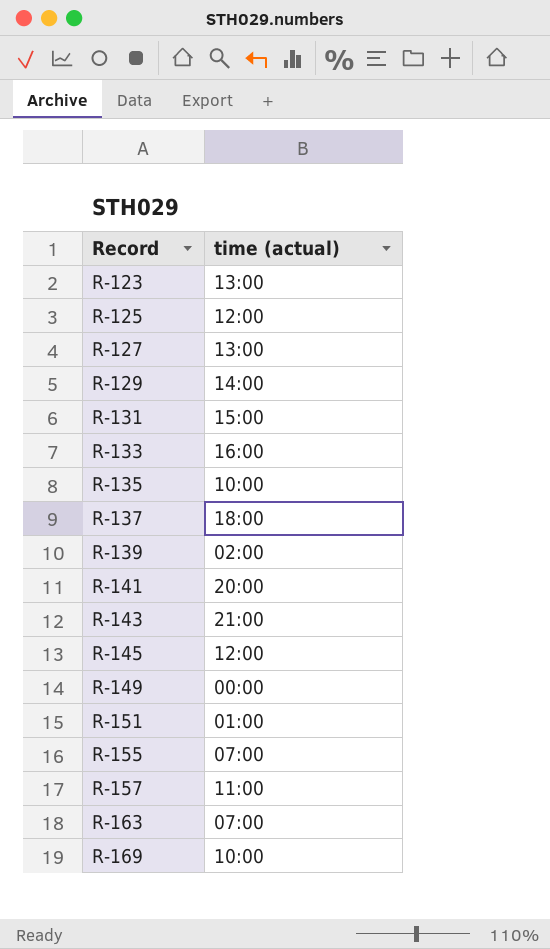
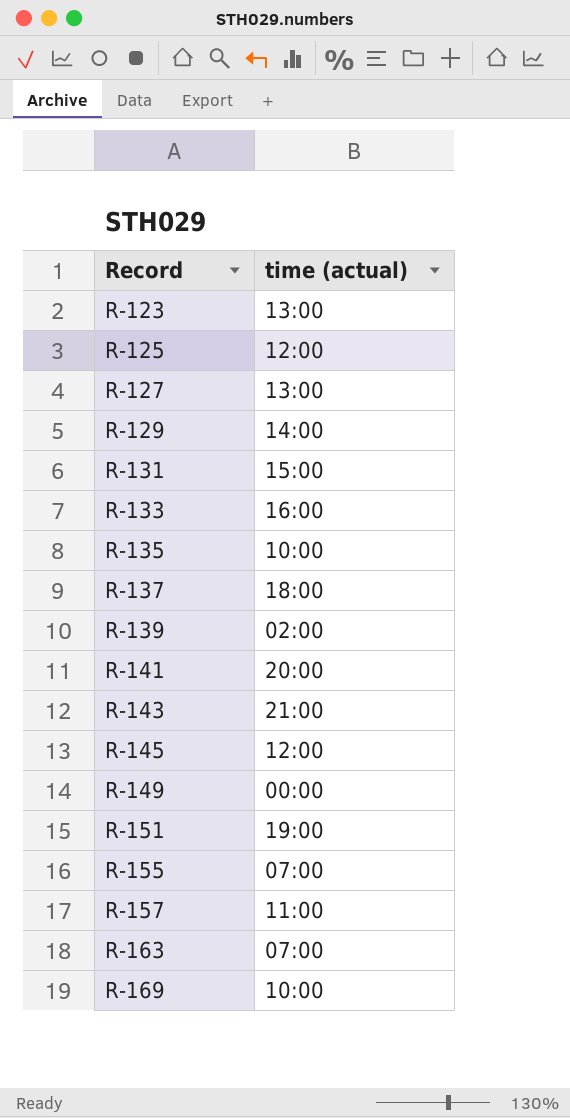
R-151 | time (actual): 01:00 -> 19:00

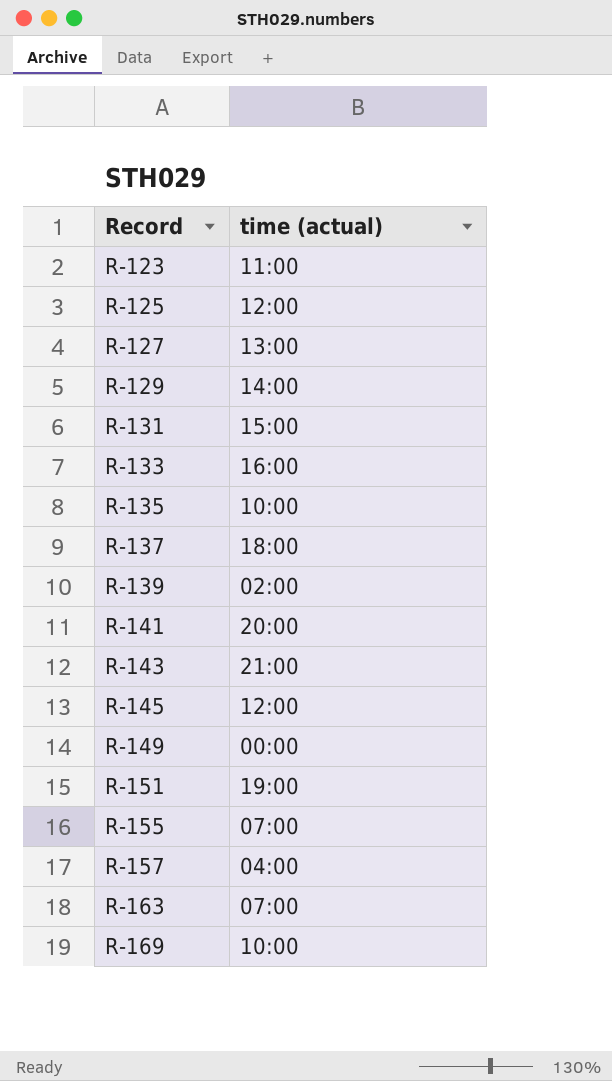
R-123 | time (actual): 13:00 -> 11:00
R-157 | time (actual): 11:00 -> 04:00

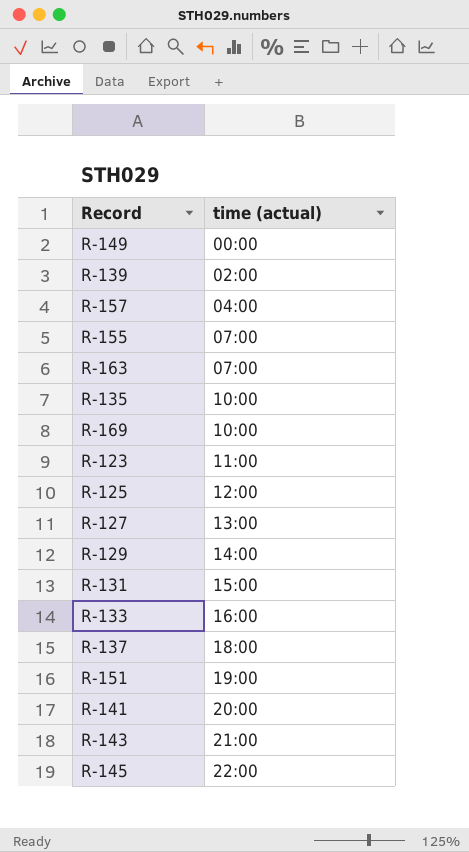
row order: Record ascending -> time (actual) ascending
R-145 | time (actual): 12:00 -> 22:00

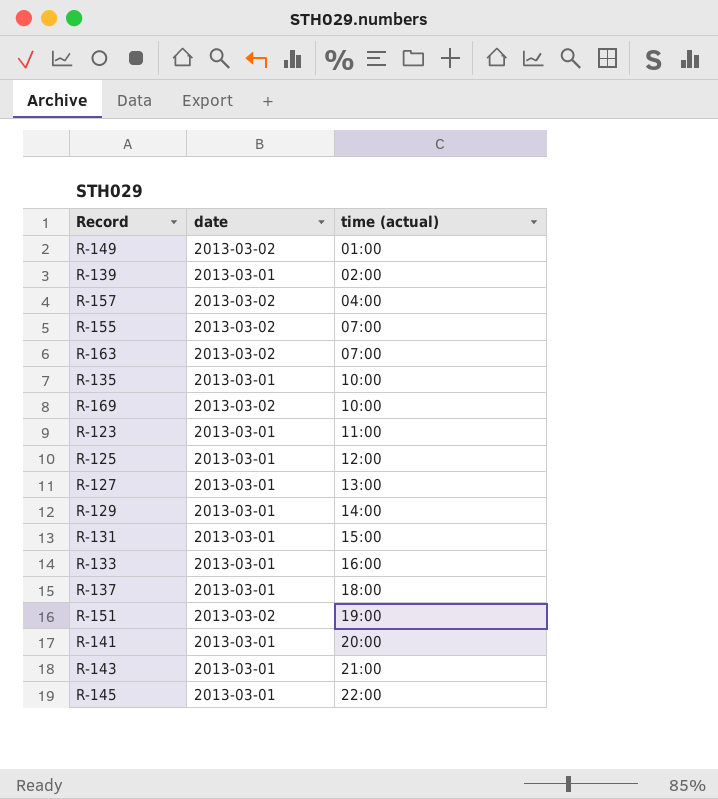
column date | position: none -> 2
R-149 | time (actual): 00:00 -> 01:00

